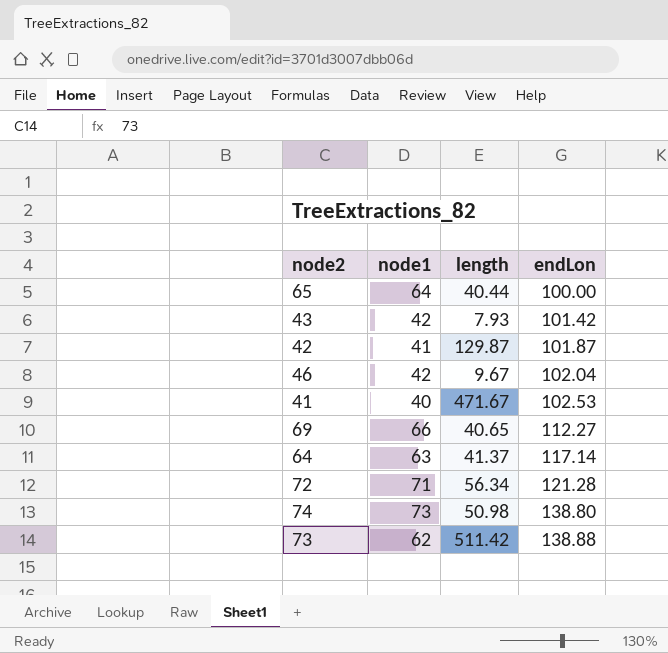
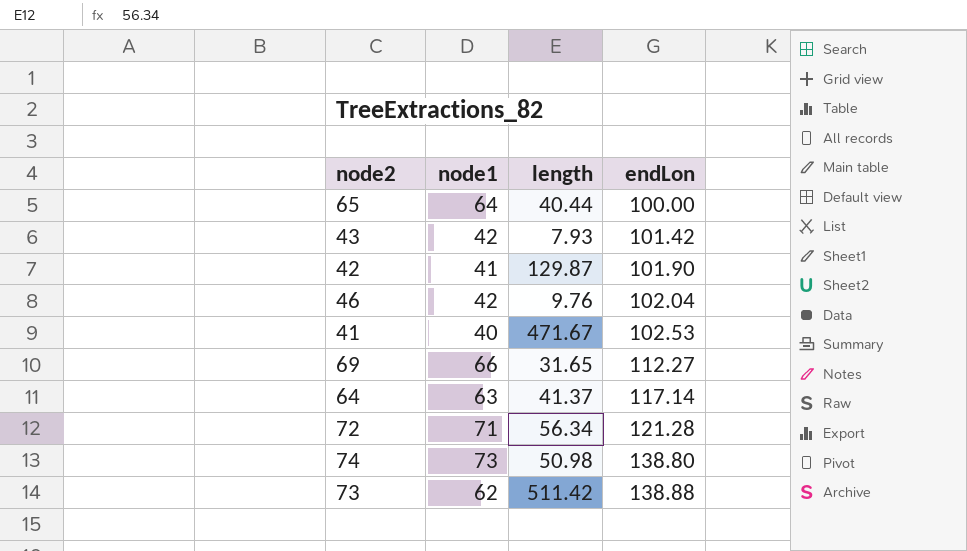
42 | endLon: 101.87 -> 101.90
46 | length: 9.67 -> 9.76
69 | length: 40.65 -> 31.65

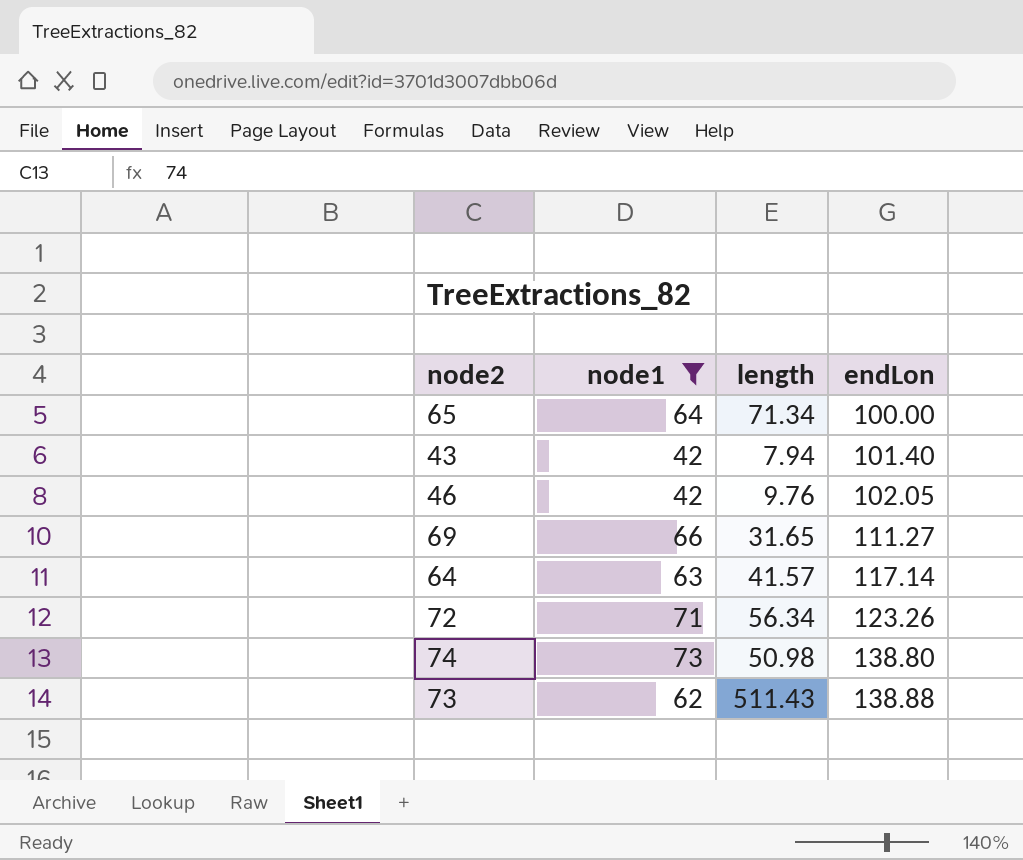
filter: none -> node1 >= 42
65 | length: 40.44 -> 71.34
43 | length: 7.93 -> 7.94
43 | endLon: 101.42 -> 101.40
46 | endLon: 102.04 -> 102.05
69 | endLon: 112.27 -> 111.27
64 | length: 41.37 -> 41.57
72 | endLon: 121.28 -> 123.26
73 | length: 511.42 -> 511.43

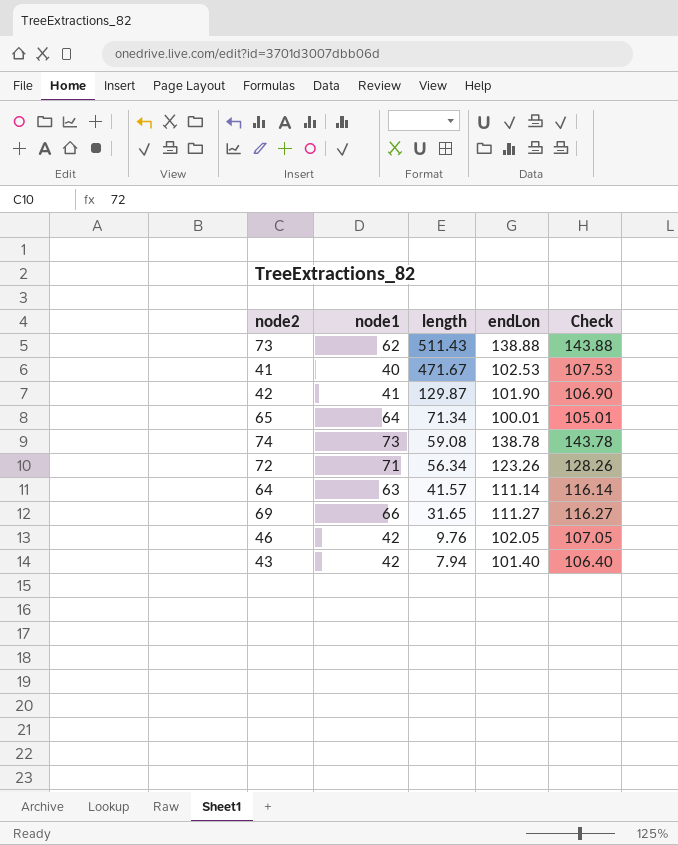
filter: node1 >= 42 -> none
row order: endLon ascending -> length descending
column Check | formula: none -> [endLon] + 5
65 | endLon: 100.00 -> 100.01
74 | length: 50.98 -> 59.08
74 | endLon: 138.80 -> 138.78
64 | endLon: 117.14 -> 111.14

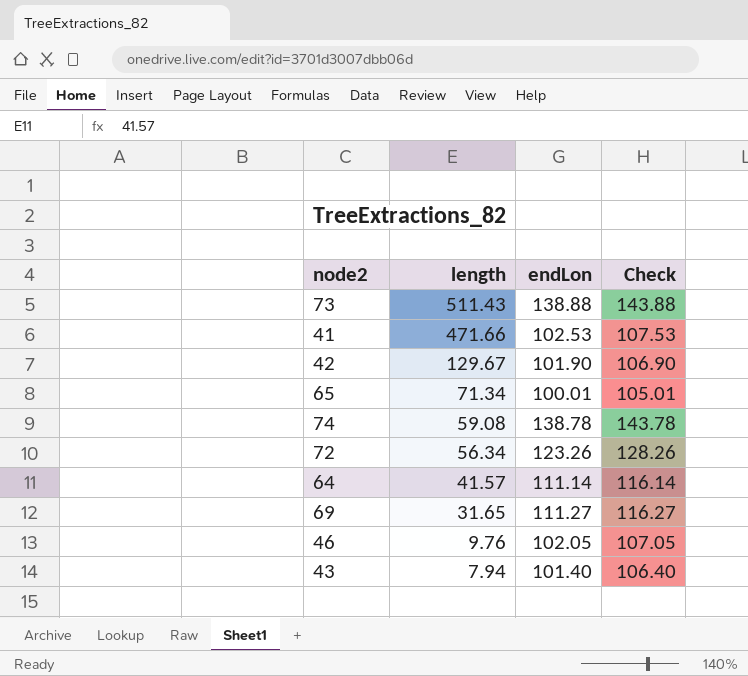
column node1 | position: 2 -> none
41 | length: 471.67 -> 471.66
42 | length: 129.87 -> 129.67

